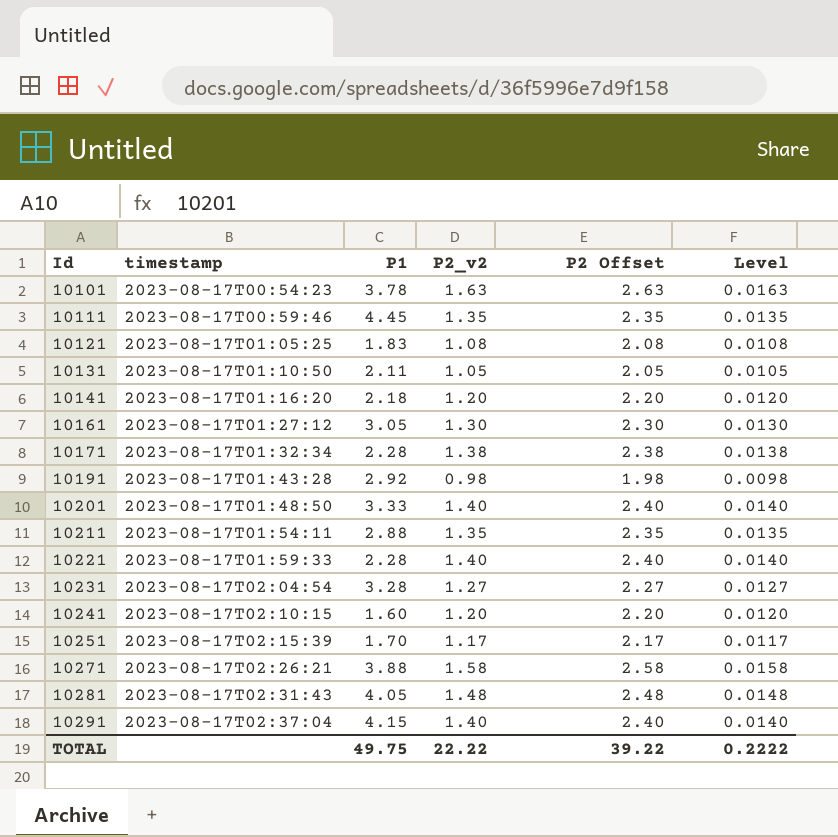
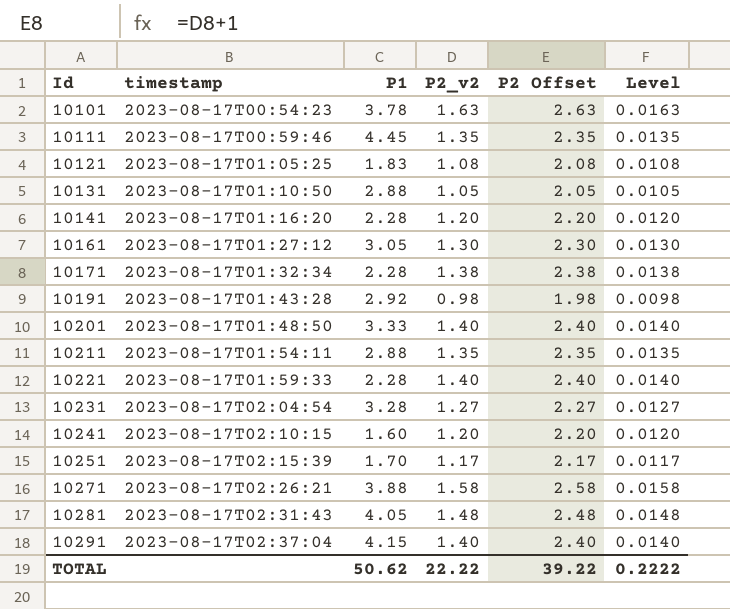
10131 | P1: 2.11 -> 2.88
10141 | P1: 2.18 -> 2.28
TOTAL | P1: 49.75 -> 50.62

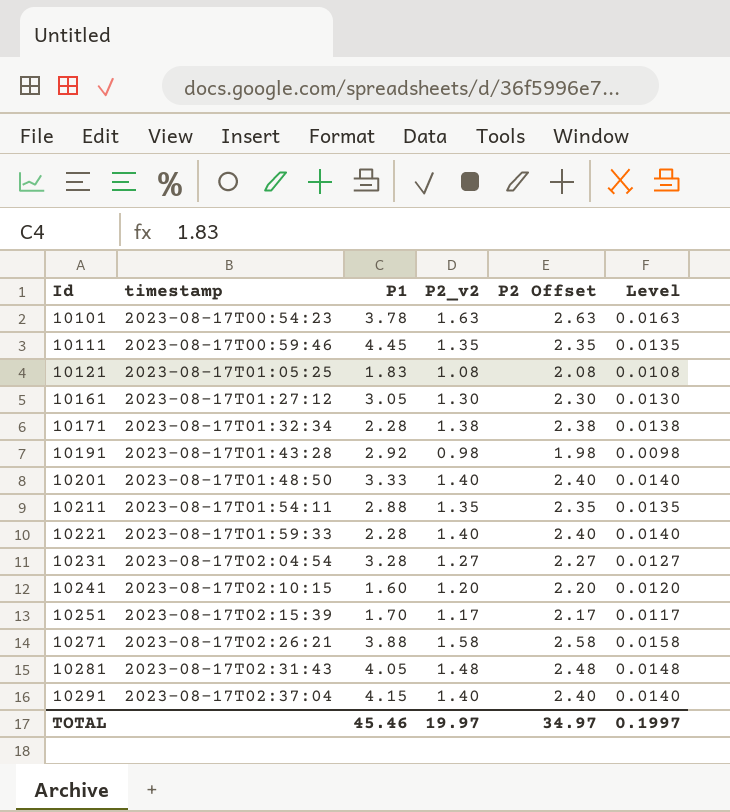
row 10131: 2023-08-17T01:10:50 | 2.88 | 1.05 | 2.05 | 0.0105 -> none
row 10141: 2023-08-17T01:16:20 | 2.28 | 1.20 | 2.20 | 0.0120 -> none
TOTAL | P1: 50.62 -> 45.46
TOTAL | P2_v2: 22.22 -> 19.97
TOTAL | P2 Offset: 39.22 -> 34.97
TOTAL | Level: 0.2222 -> 0.1997

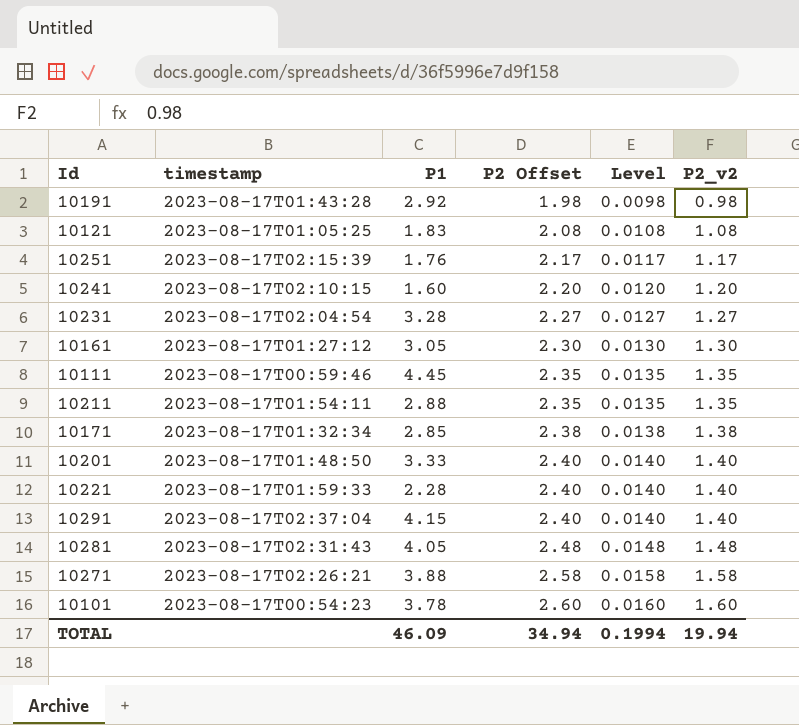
row order: Id ascending -> P2 Offset ascending
column P2_v2 | position: 4 -> 6
10251 | P1: 1.70 -> 1.76
10171 | P1: 2.28 -> 2.85
10101 | P2 Offset: 2.63 -> 2.60
10101 | Level: 0.0163 -> 0.0160
10101 | P2_v2: 1.63 -> 1.60
TOTAL | P1: 45.46 -> 46.09
TOTAL | P2 Offset: 34.97 -> 34.94
TOTAL | Level: 0.1997 -> 0.1994
TOTAL | P2_v2: 19.97 -> 19.94

